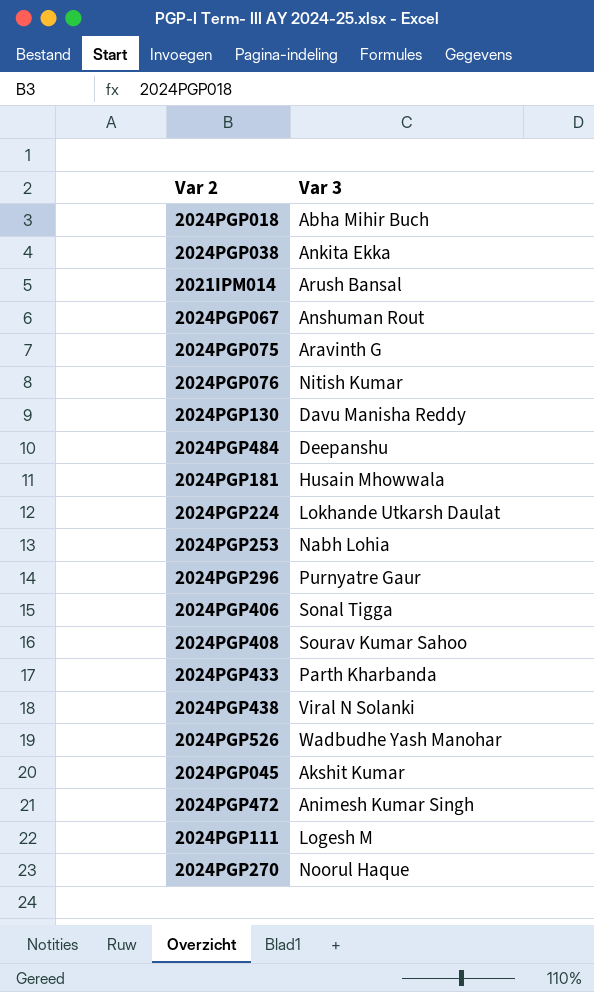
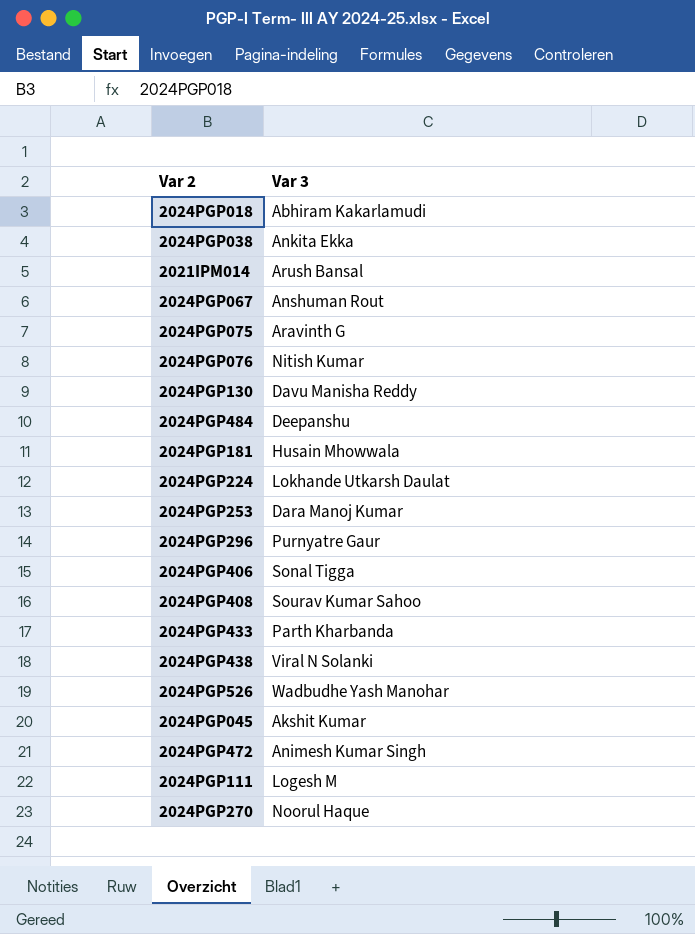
2024PGP018 | Var 3: Abha Mihir Buch -> Abhiram Kakarlamudi
2024PGP253 | Var 3: Nabh Lohia -> Dara Manoj Kumar

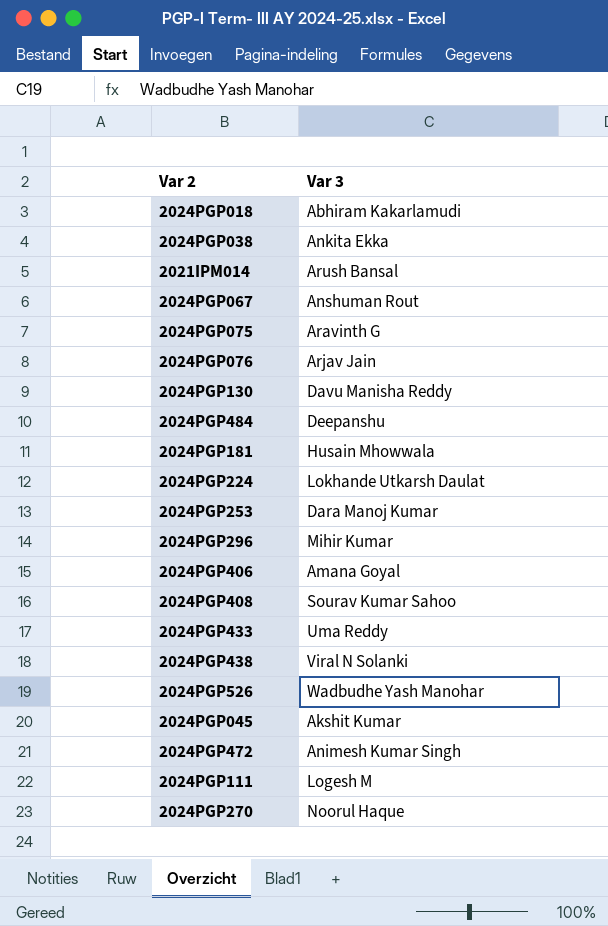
2024PGP076 | Var 3: Nitish Kumar -> Arjav Jain
2024PGP296 | Var 3: Purnyatre Gaur -> Mihir Kumar
2024PGP406 | Var 3: Sonal Tigga -> Amana Goyal
2024PGP433 | Var 3: Parth Kharbanda -> Uma Reddy

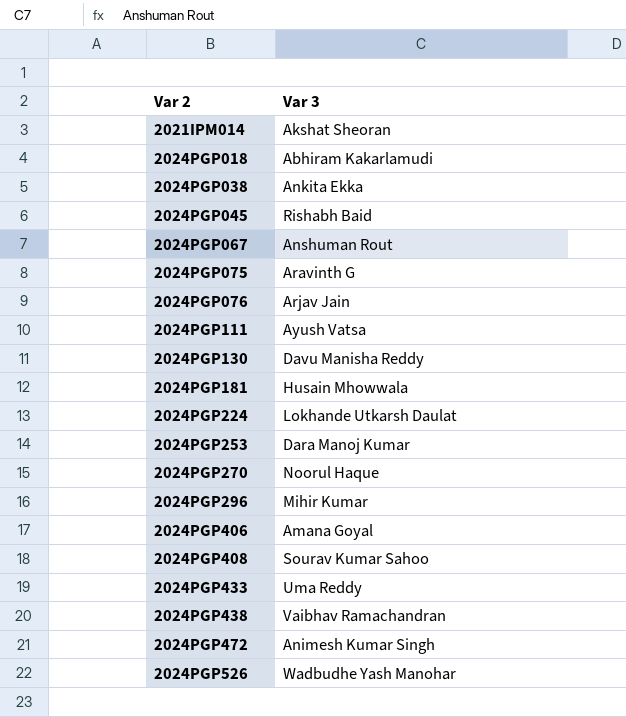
row order: none -> Var 2 ascending
row 2024PGP484: Deepanshu -> none
2021IPM014 | Var 3: Arush Bansal -> Akshat Sheoran
2024PGP045 | Var 3: Akshit Kumar -> Rishabh Baid
2024PGP111 | Var 3: Logesh M -> Ayush Vatsa
2024PGP438 | Var 3: Viral N Solanki -> Vaibhav Ramachandran

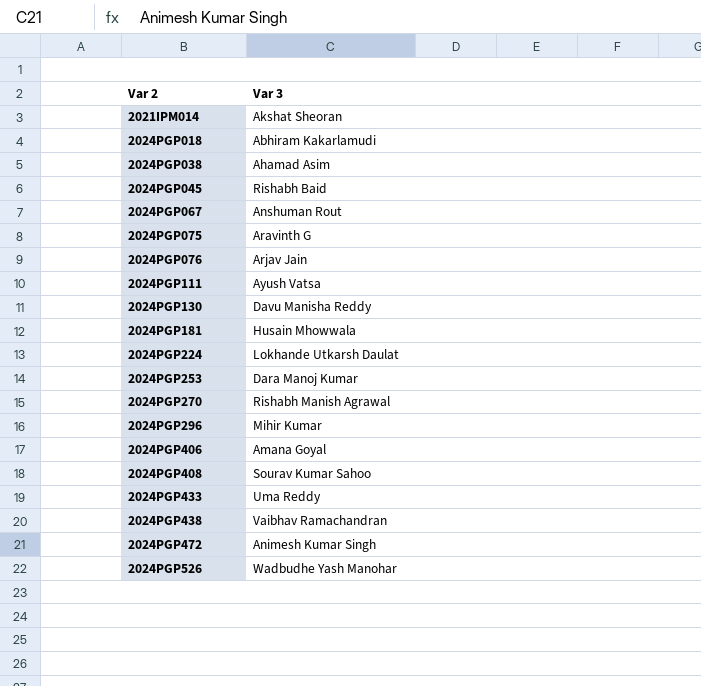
2024PGP038 | Var 3: Ankita Ekka -> Ahamad Asim
2024PGP270 | Var 3: Noorul Haque -> Rishabh Manish Agrawal

